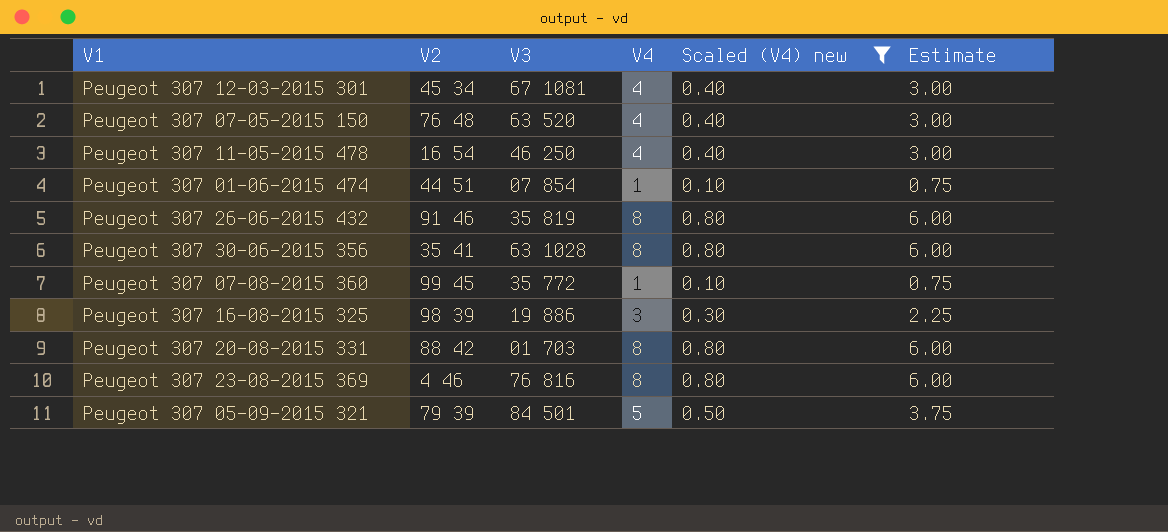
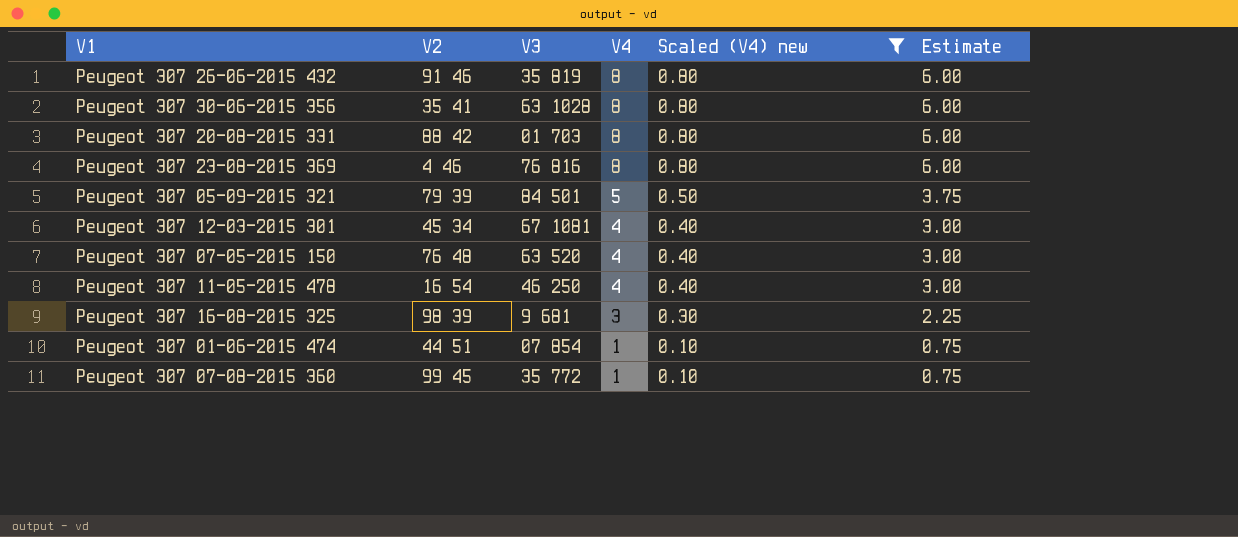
row order: none -> V4 descending
Peugeot 307 16-08-2015 325 | V3: 19 886 -> 9 681

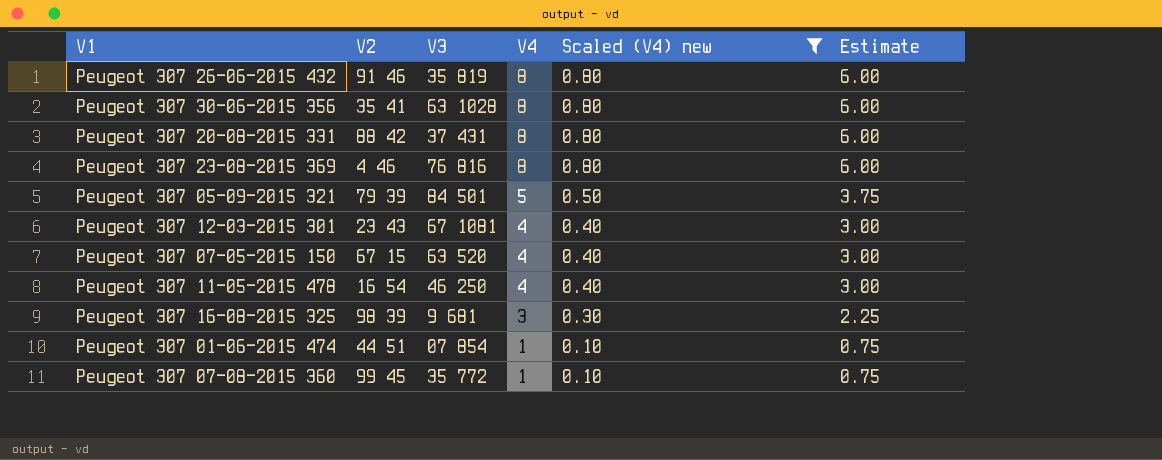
Peugeot 307 20-08-2015 331 | V3: 01 703 -> 37 431
Peugeot 307 12-03-2015 301 | V2: 45 34 -> 23 43
Peugeot 307 07-05-2015 150 | V2: 76 48 -> 67 15

